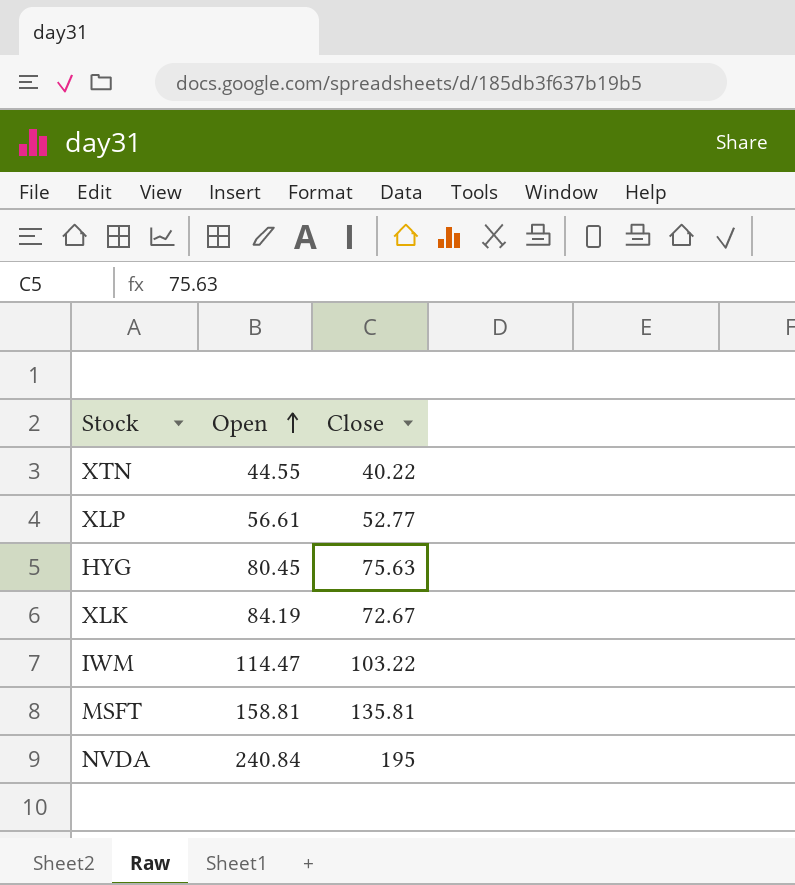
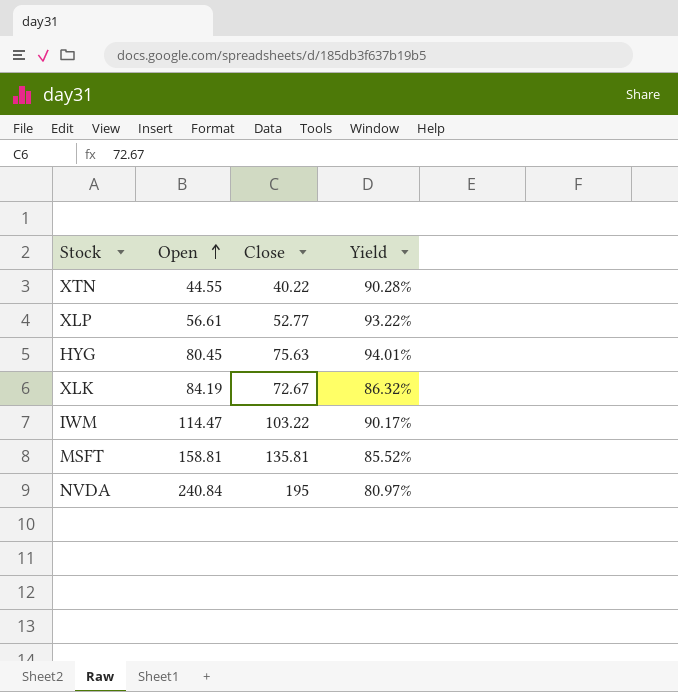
column Yield | formula: none -> [Close] / [Open]

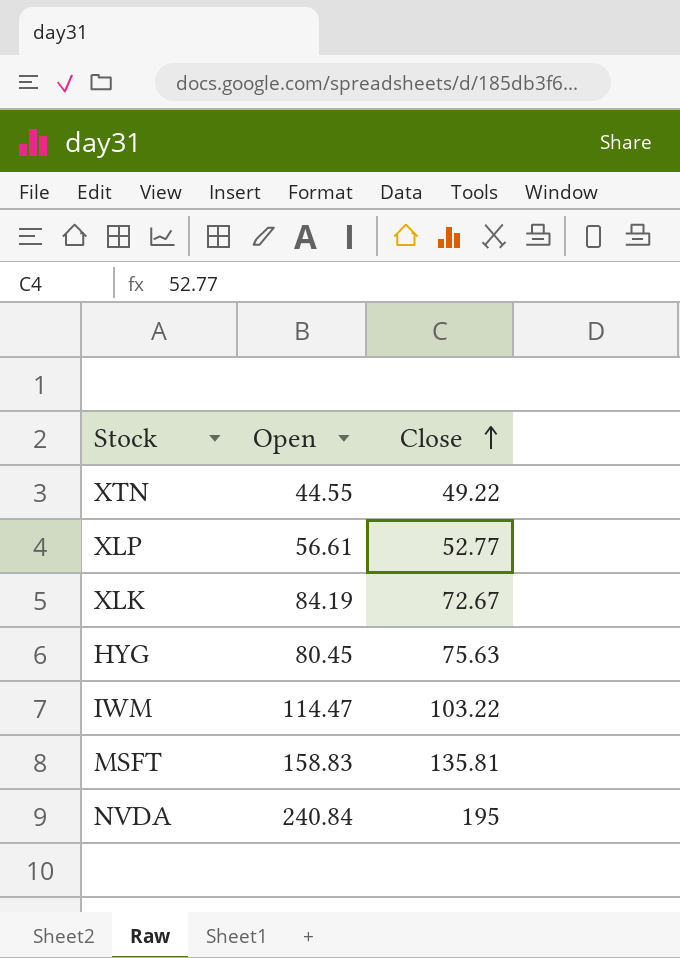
row order: Open ascending -> Close ascending
column Yield | formula: [Close] / [Open] -> none
XTN | Close: 40.22 -> 49.22
MSFT | Open: 158.81 -> 158.83

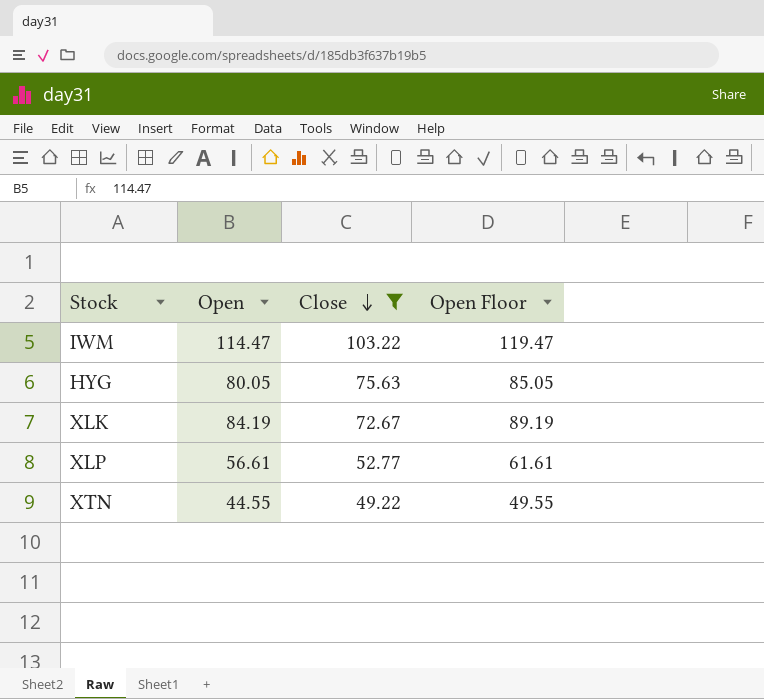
filter: none -> Close <= 103.22
row order: Close ascending -> Close descending
column Open Floor | formula: none -> [Open] + 5
HYG | Open: 80.45 -> 80.05

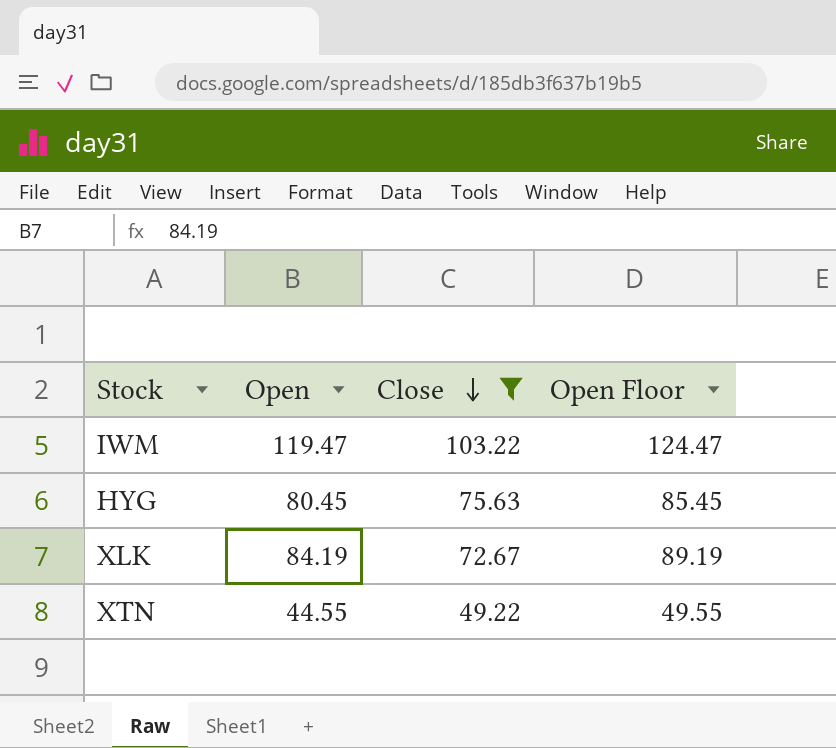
row XLP: 56.61 | 52.77 | 61.61 -> none
IWM | Open: 114.47 -> 119.47
IWM | Open Floor: 119.47 -> 124.47
HYG | Open: 80.05 -> 80.45
HYG | Open Floor: 85.05 -> 85.45

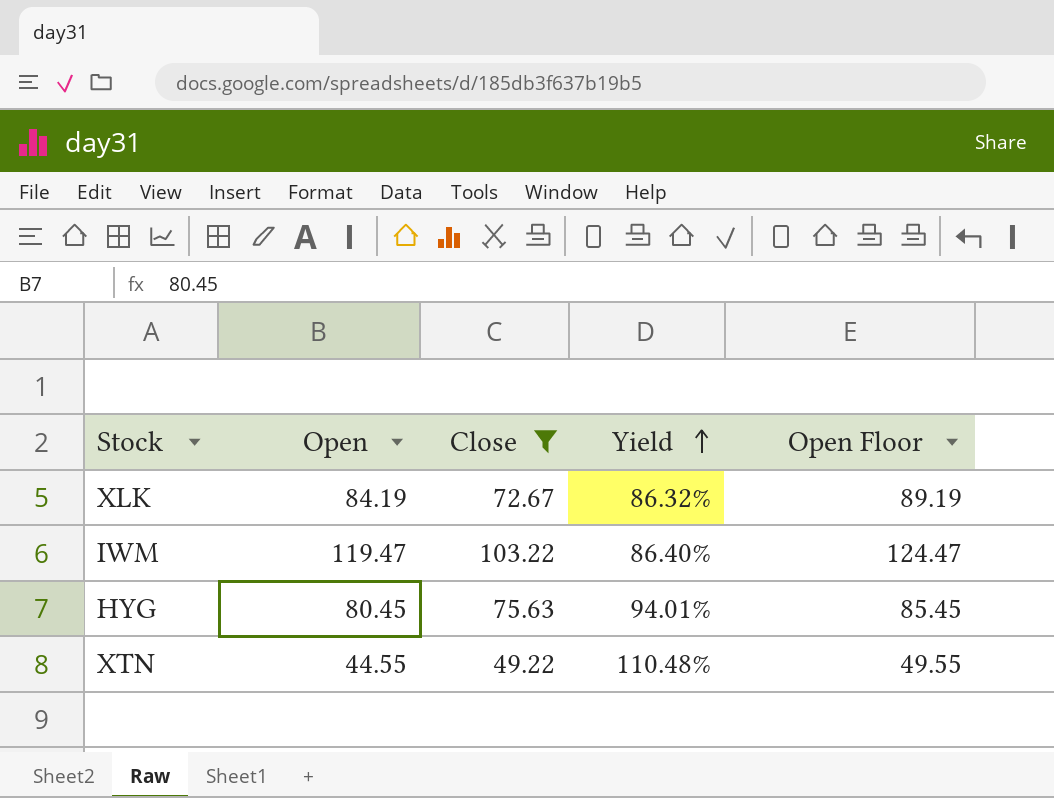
row order: Close descending -> Yield ascending
column Yield | formula: none -> [Close] / [Open]

